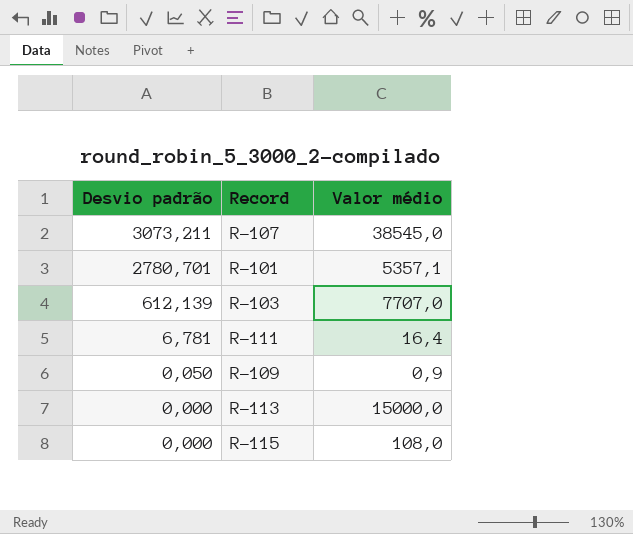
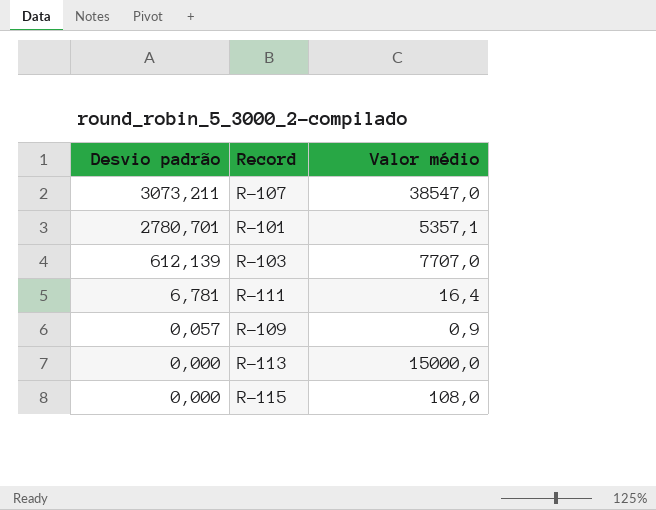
R-107 | Valor médio: 38545,0 -> 38547,0
R-109 | Desvio padrão: 0,050 -> 0,057

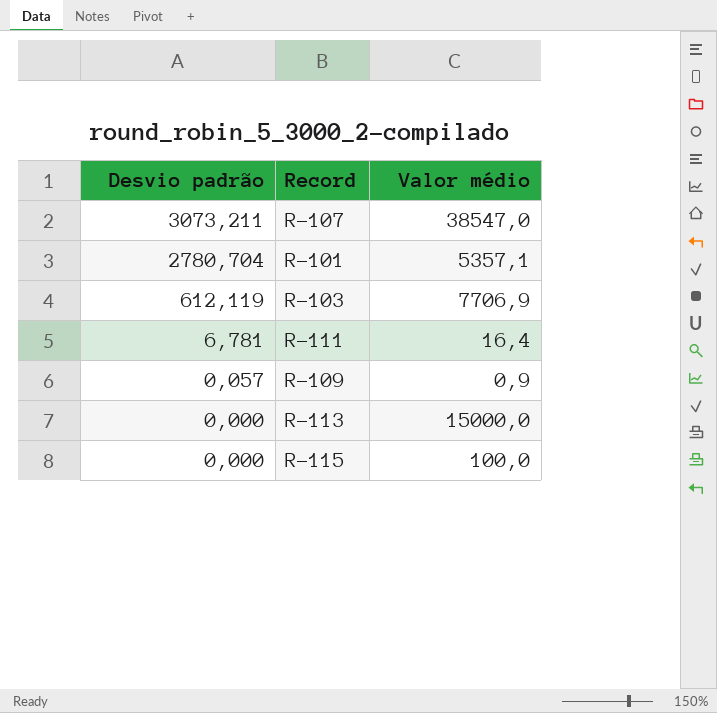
R-101 | Desvio padrão: 2780,701 -> 2780,704
R-103 | Desvio padrão: 612,139 -> 612,119
R-103 | Valor médio: 7707,0 -> 7706,9
R-115 | Valor médio: 108,0 -> 100,0

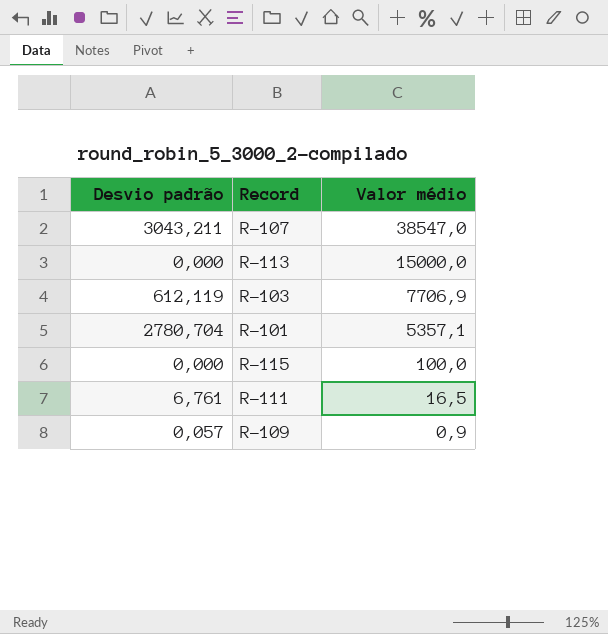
row order: Desvio padrão descending -> Valor médio descending
R-107 | Desvio padrão: 3073,211 -> 3043,211
R-111 | Desvio padrão: 6,781 -> 6,761
R-111 | Valor médio: 16,4 -> 16,5

